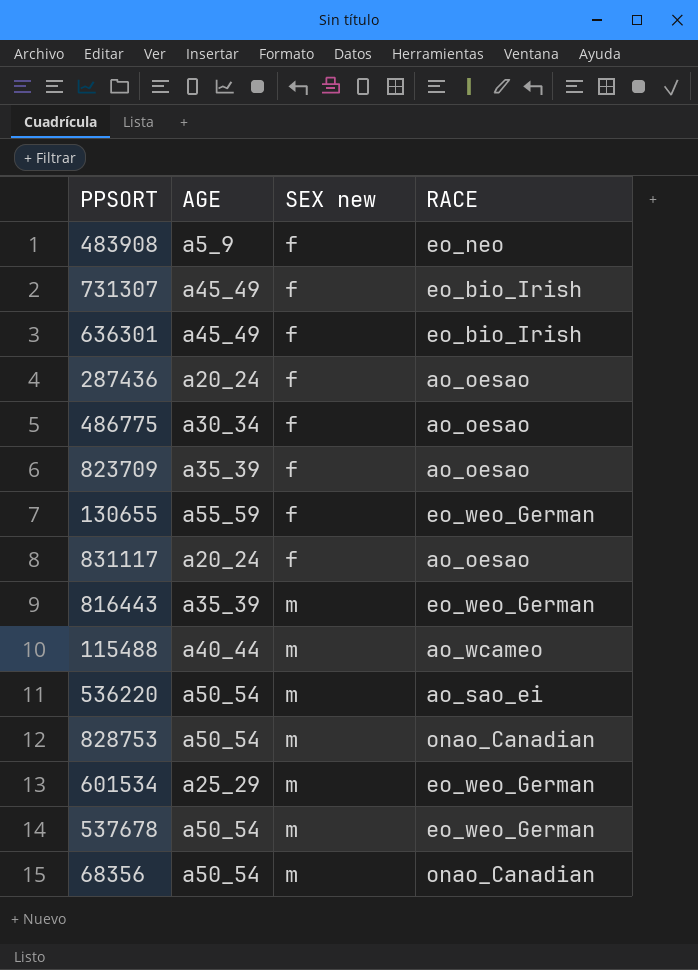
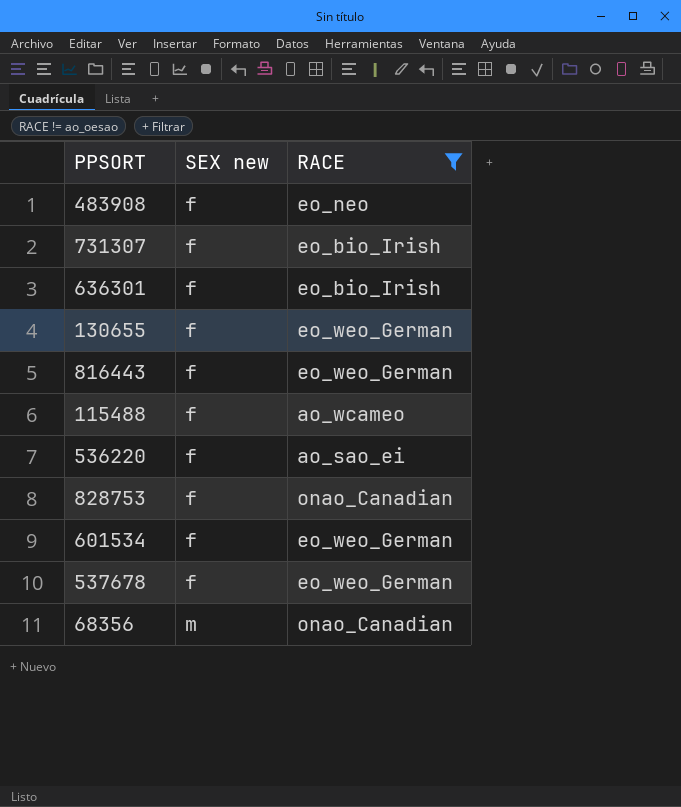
filter: none -> RACE != ao_oesao
column AGE | position: 2 -> none
816443 | SEX new: m -> f
115488 | SEX new: m -> f
536220 | SEX new: m -> f
828753 | SEX new: m -> f
601534 | SEX new: m -> f
537678 | SEX new: m -> f

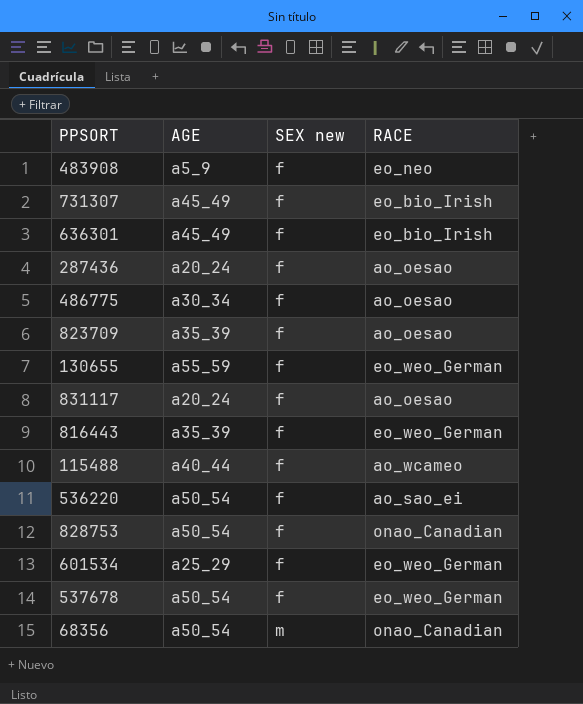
filter: RACE != ao_oesao -> none
column AGE | position: none -> 2

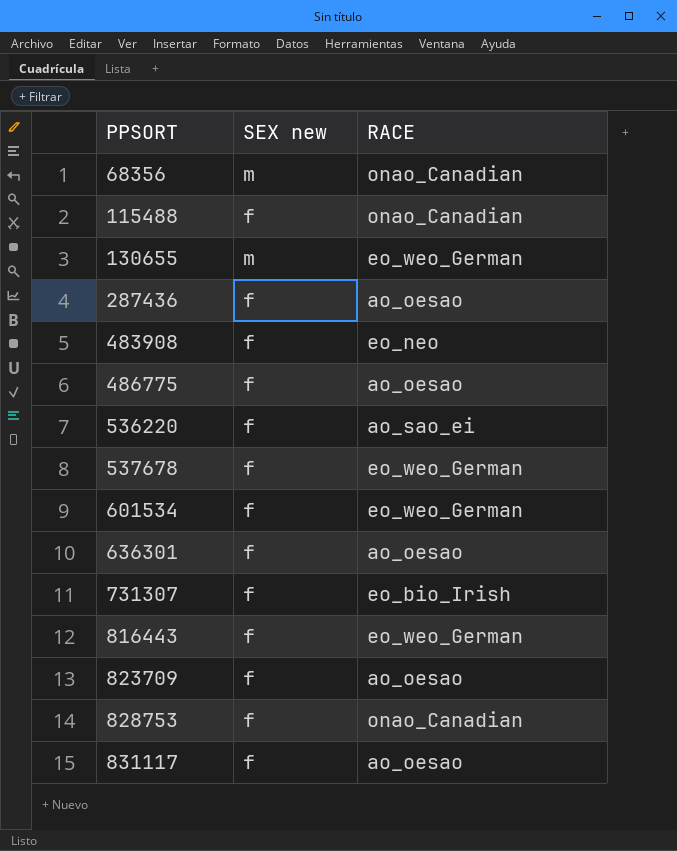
row order: SEX new ascending -> PPSORT ascending
column AGE | position: 2 -> none
115488 | RACE: ao_wcameo -> onao_Canadian
130655 | SEX new: f -> m
636301 | RACE: eo_bio_Irish -> ao_oesao

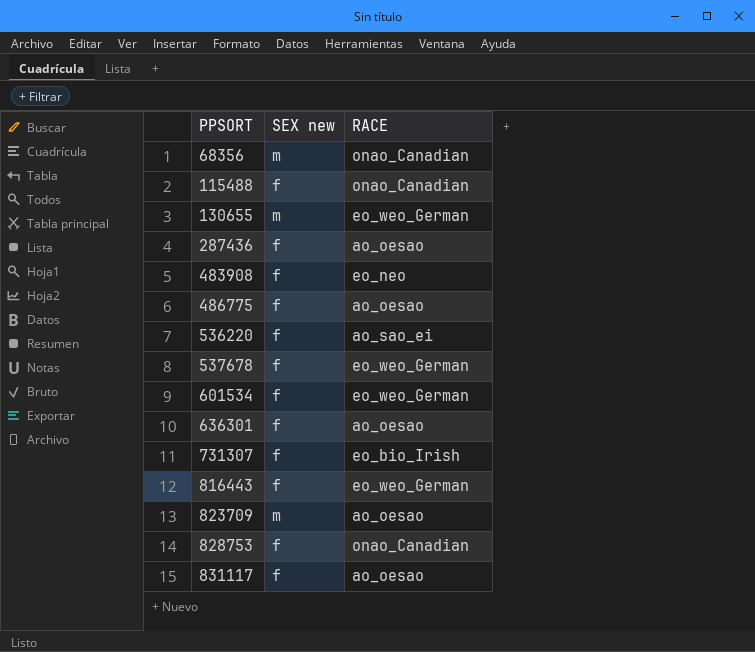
823709 | SEX new: f -> m

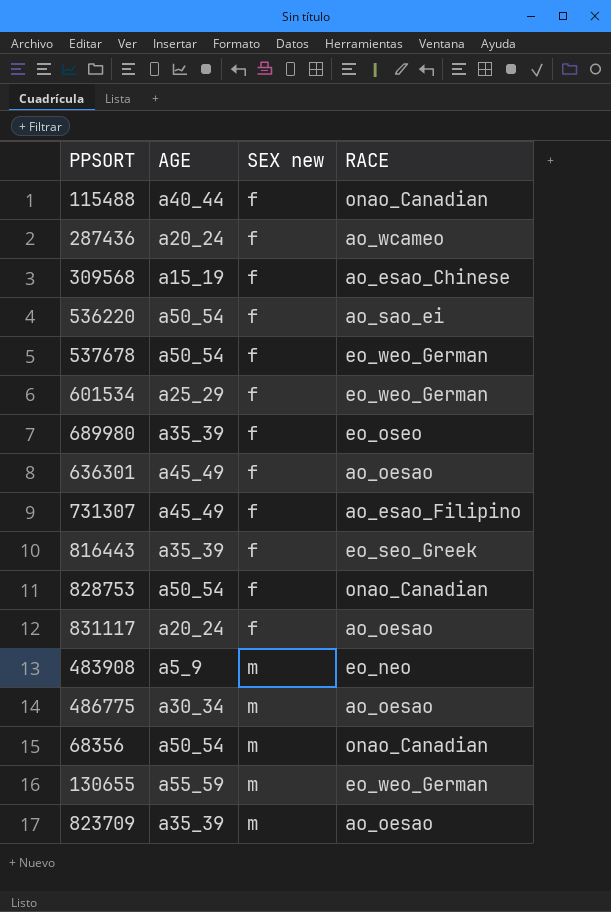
row order: PPSORT ascending -> SEX new ascending
column AGE | position: none -> 2
287436 | RACE: ao_oesao -> ao_wcameo
row 309568: none -> a15_19 | f | ao_esao_Chinese
row 689980: none -> a35_39 | f | eo_oseo
731307 | RACE: eo_bio_Irish -> ao_esao_Filipino
816443 | RACE: eo_weo_German -> eo_seo_Greek
483908 | SEX new: f -> m
486775 | SEX new: f -> m

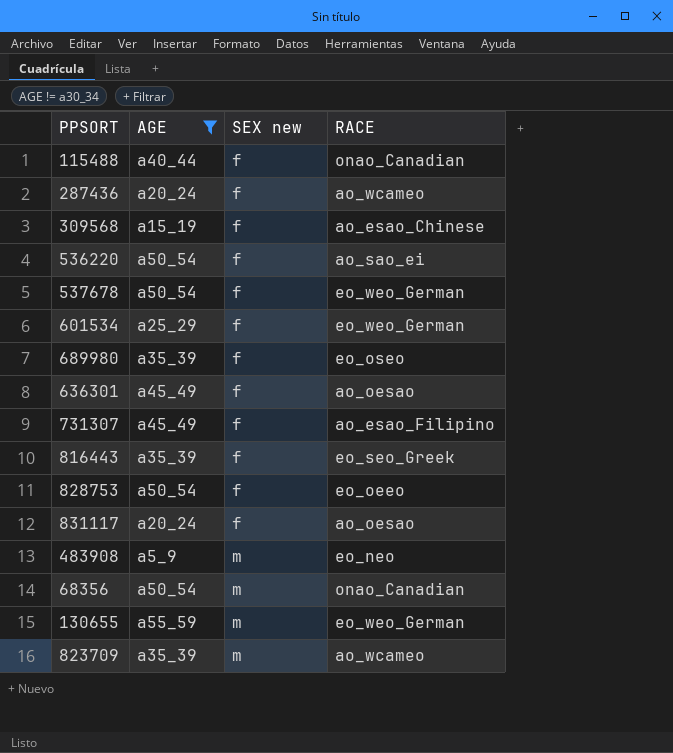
filter: none -> AGE != a30_34
828753 | RACE: onao_Canadian -> eo_oeeo
823709 | RACE: ao_oesao -> ao_wcameo

